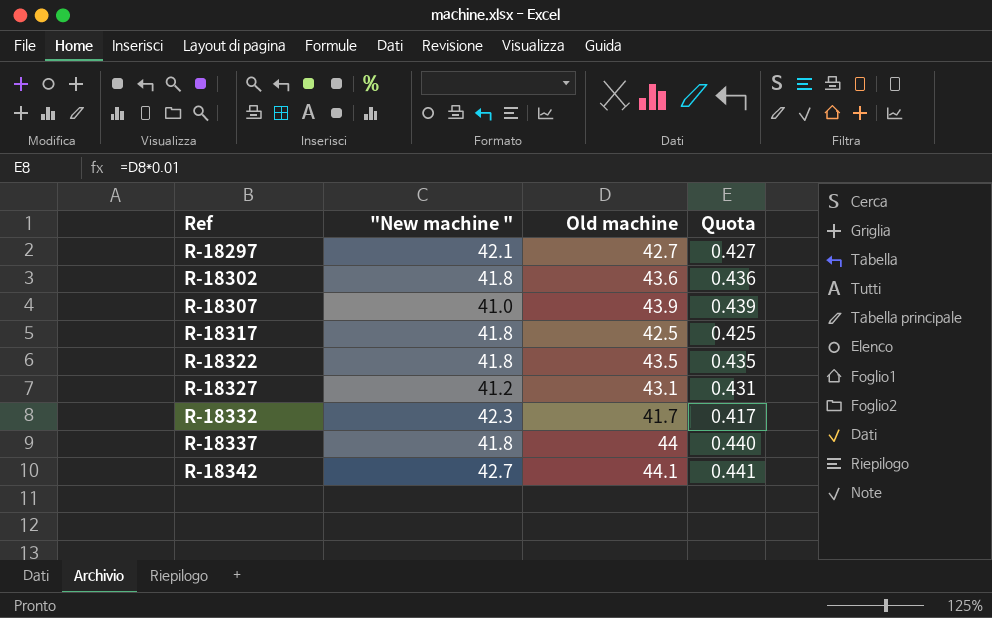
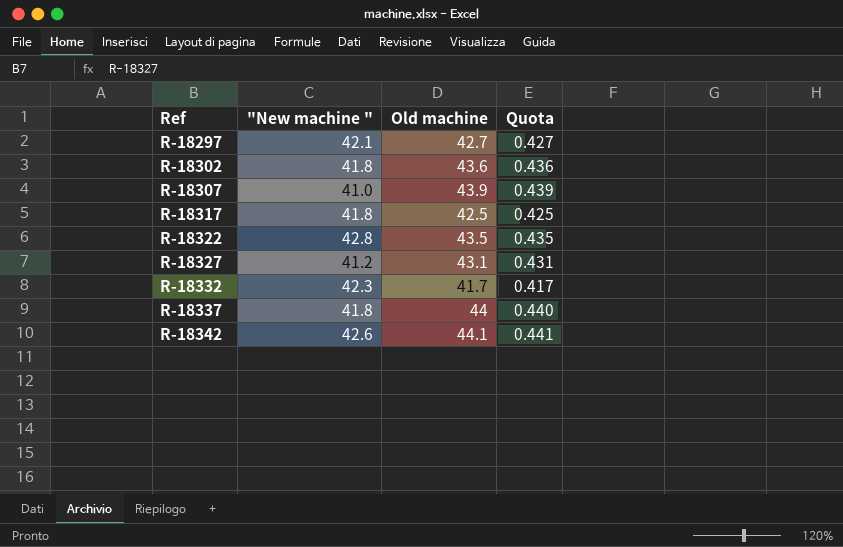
R-18322 | "New machine ": 41.8 -> 42.8
R-18342 | "New machine ": 42.7 -> 42.6

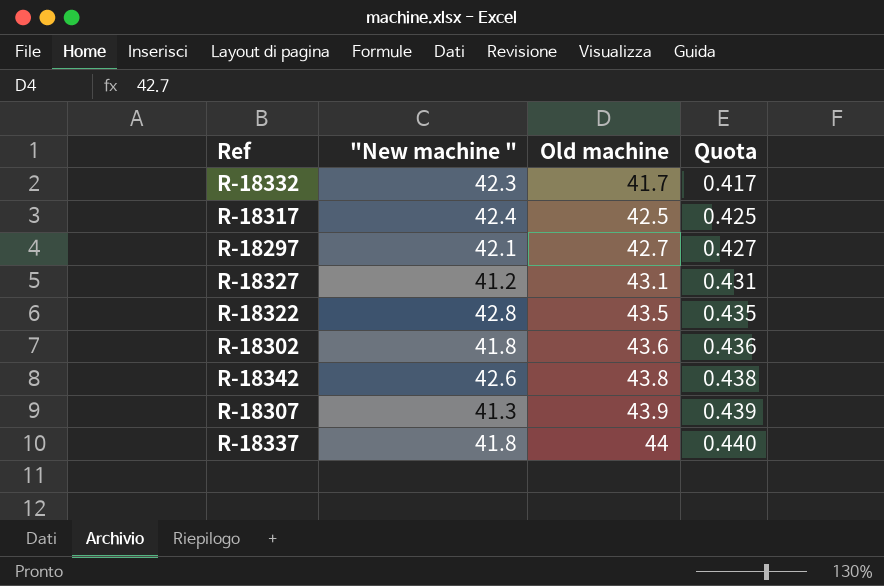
row order: Ref ascending -> Old machine ascending
R-18317 | "New machine ": 41.8 -> 42.4
R-18342 | Old machine: 44.1 -> 43.8
R-18342 | Quota: 0.441 -> 0.438
R-18307 | "New machine ": 41.0 -> 41.3

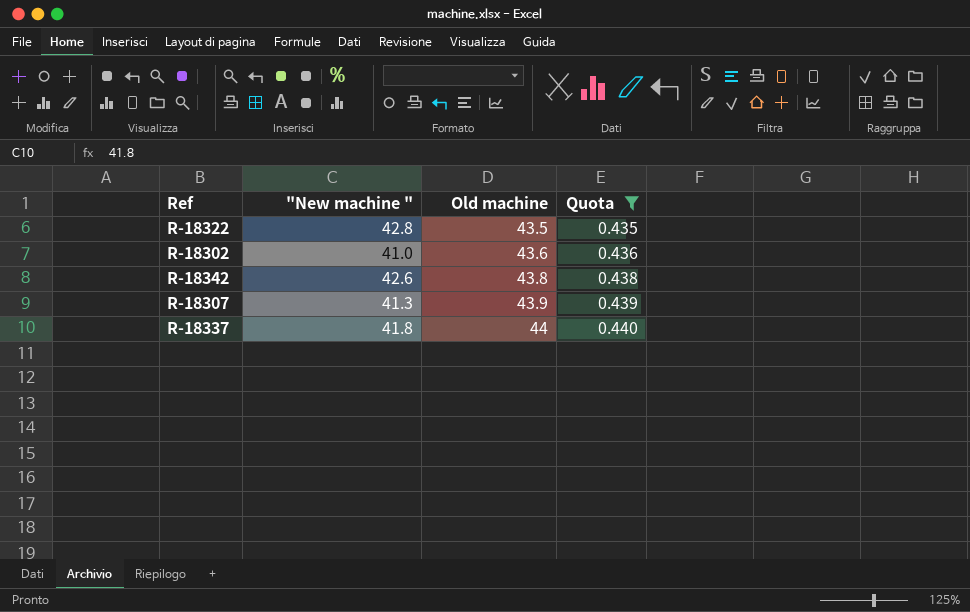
filter: none -> Quota >= 0.435
R-18302 | "New machine ": 41.8 -> 41.0

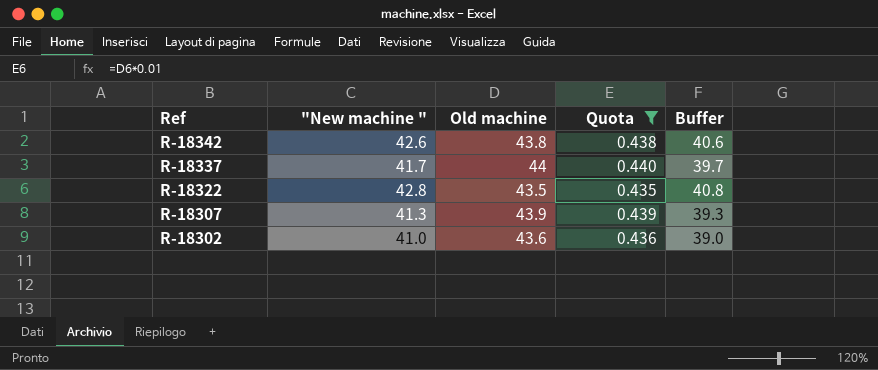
row order: Old machine ascending -> Ref descending
column Buffer | formula: none -> ["New machine "] - 2
R-18337 | "New machine ": 41.8 -> 41.7

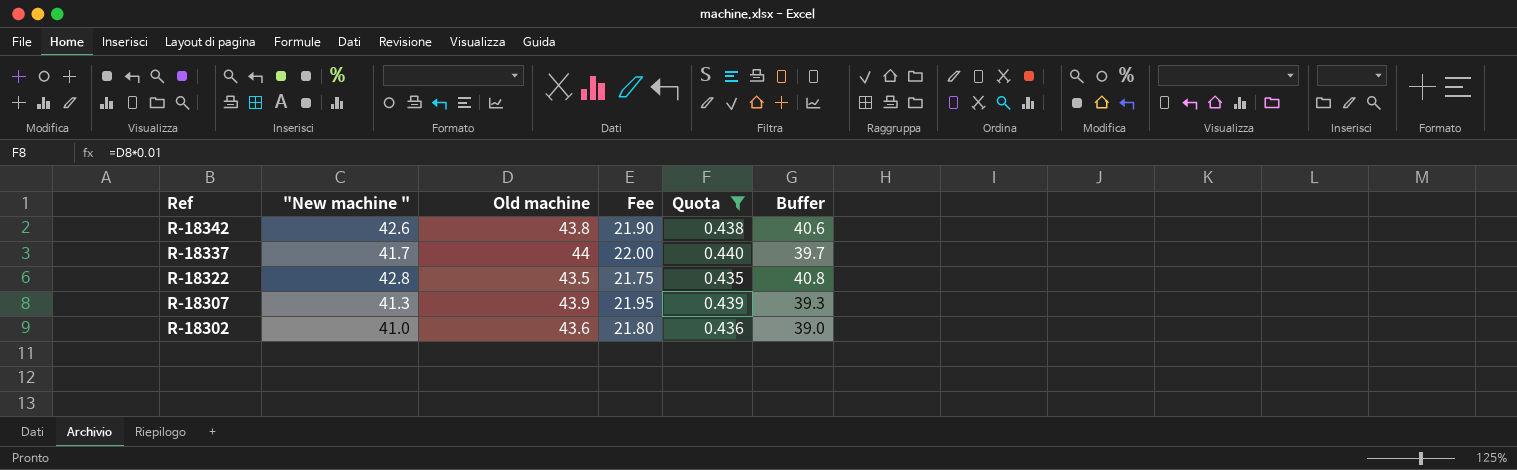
column Fee | formula: none -> [Old machine] * 0.5

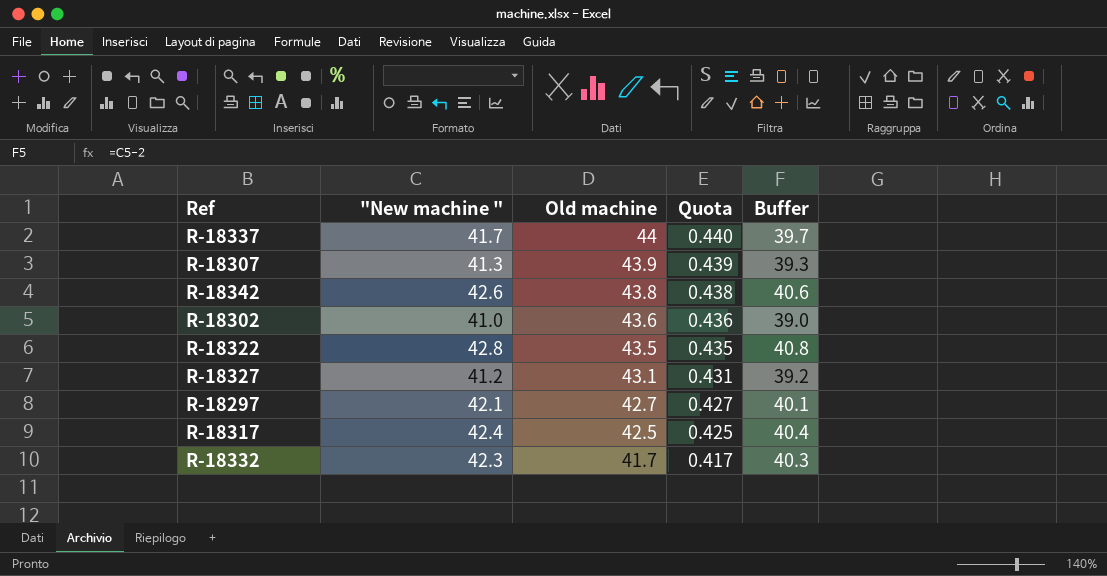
filter: Quota >= 0.435 -> none
row order: Ref descending -> Old machine descending
column Fee | formula: [Old machine] * 0.5 -> none

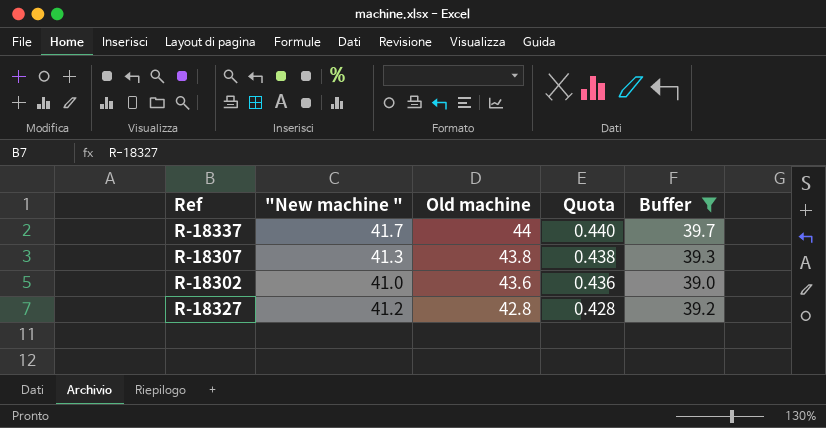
filter: none -> Buffer <= 39.7
R-18307 | Old machine: 43.9 -> 43.8
R-18307 | Quota: 0.439 -> 0.438
R-18327 | Old machine: 43.1 -> 42.8
R-18327 | Quota: 0.431 -> 0.428

